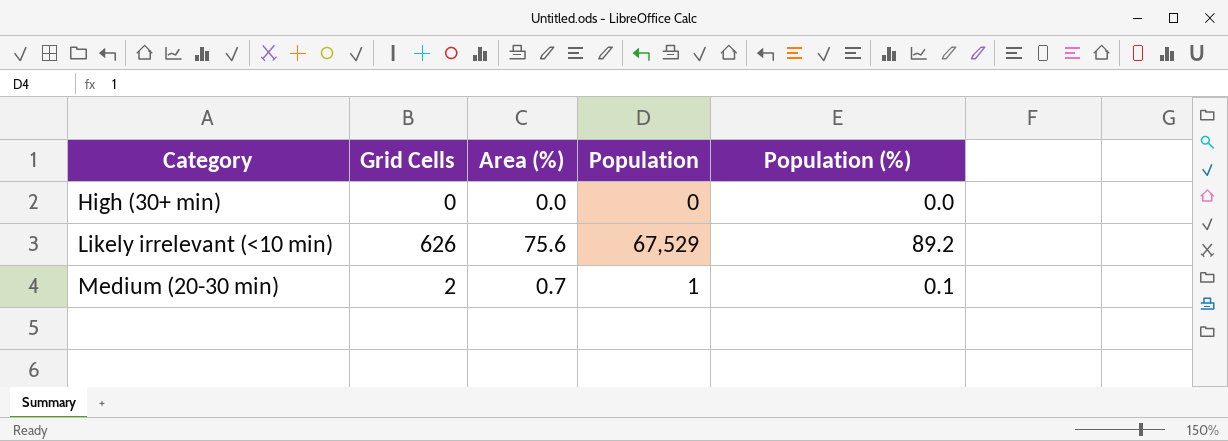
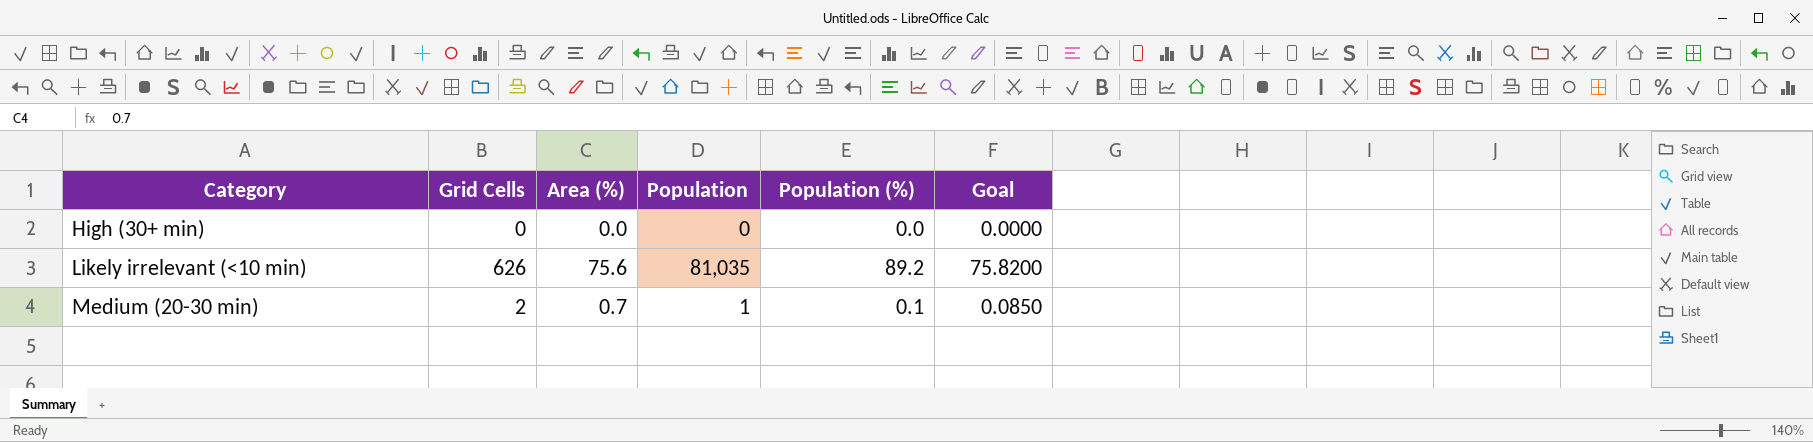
column Goal | formula: none -> [Population (%)] * 0.85
Likely irrelevant (<10 min) | Population: 67,529 -> 81,035

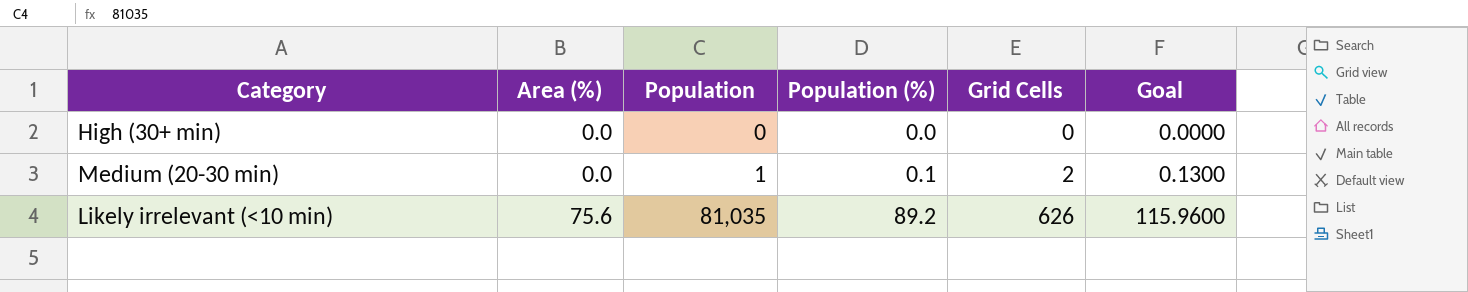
row order: Category ascending -> Area (%) ascending
column Grid Cells | position: 2 -> 5
column Goal | formula: [Population (%)] * 0.85 -> [Population (%)] * 1.3
Medium (20-30 min) | Area (%): 0.7 -> 0.0

